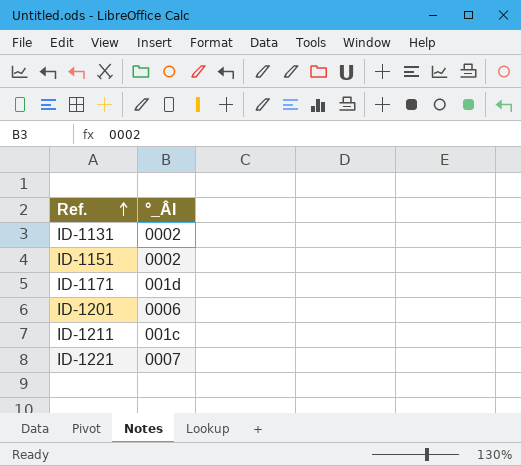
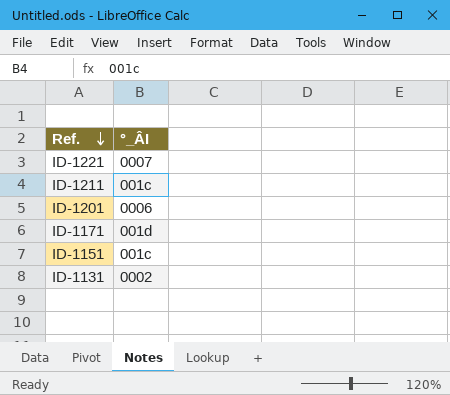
row order: Ref. ascending -> Ref. descending
ID-1151 | °_ÂI: 0002 -> 001c

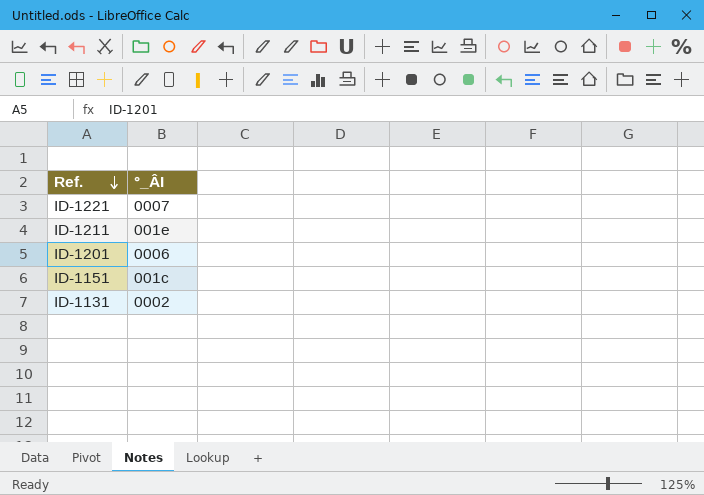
row ID-1171: 001d -> none
ID-1211 | °_ÂI: 001c -> 001e

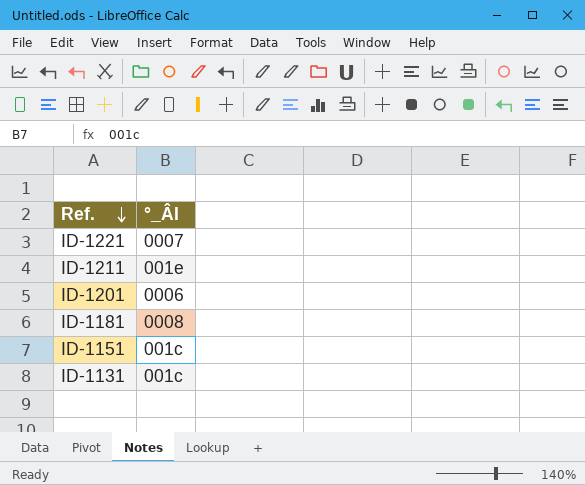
row ID-1181: none -> 0008
ID-1131 | °_ÂI: 0002 -> 001c

